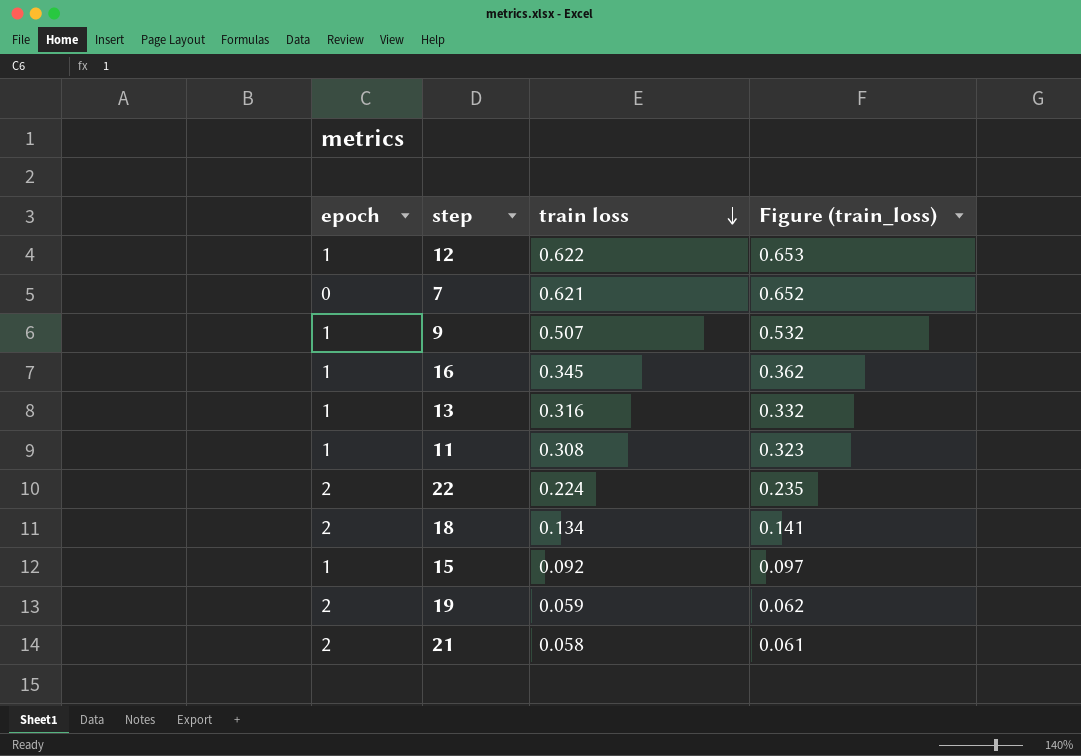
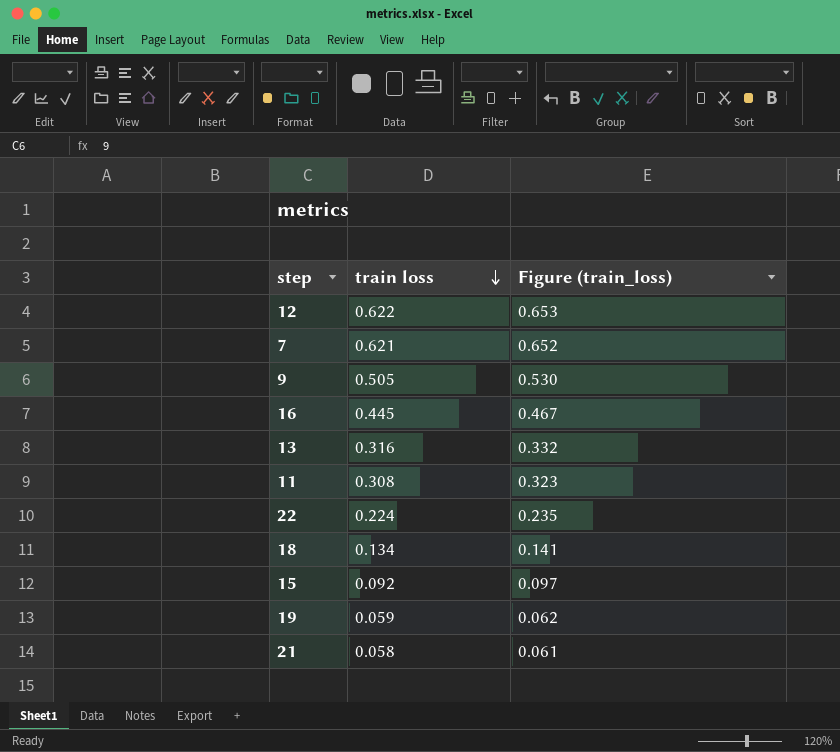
column epoch | position: 1 -> none
9 | train loss: 0.507 -> 0.505
9 | Figure (train_loss): 0.532 -> 0.530
16 | train loss: 0.345 -> 0.445
16 | Figure (train_loss): 0.362 -> 0.467

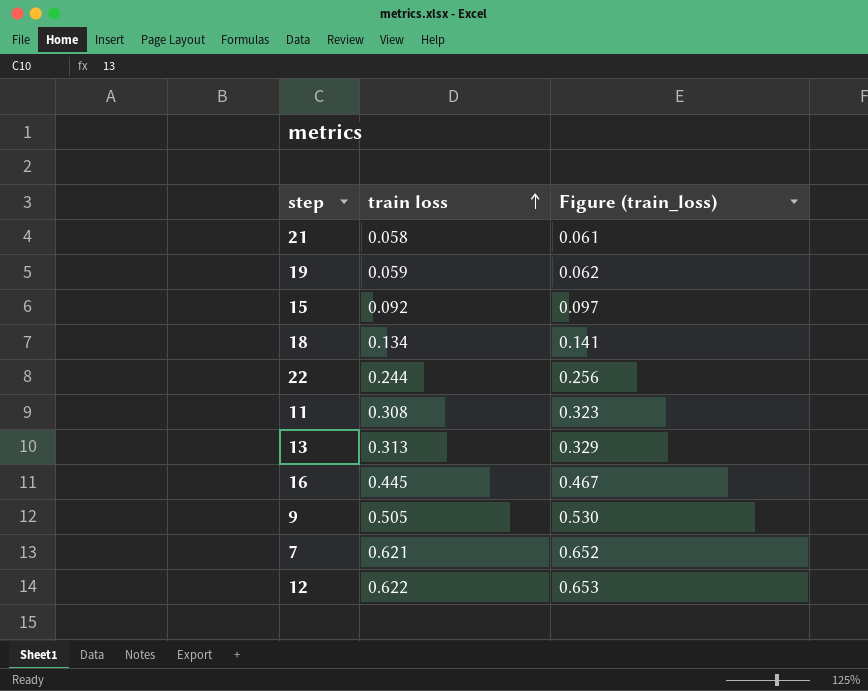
row order: train loss descending -> train loss ascending
22 | train loss: 0.224 -> 0.244
22 | Figure (train_loss): 0.235 -> 0.256
13 | train loss: 0.316 -> 0.313
13 | Figure (train_loss): 0.332 -> 0.329

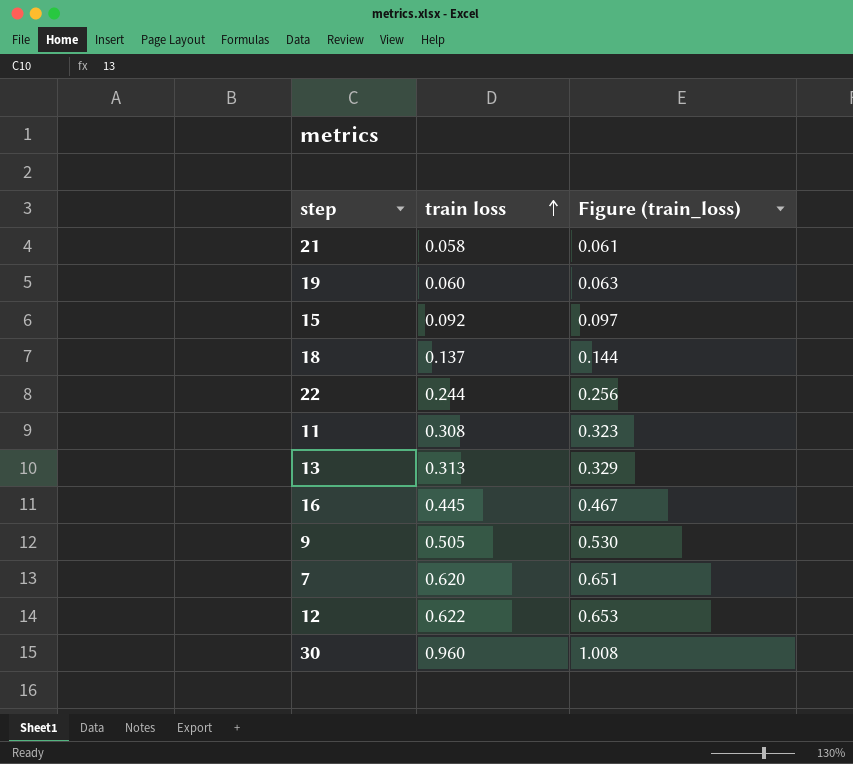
19 | train loss: 0.059 -> 0.060
19 | Figure (train_loss): 0.062 -> 0.063
18 | train loss: 0.134 -> 0.137
18 | Figure (train_loss): 0.141 -> 0.144
7 | train loss: 0.621 -> 0.620
7 | Figure (train_loss): 0.652 -> 0.651
row 30: none -> 0.960 | 1.008

